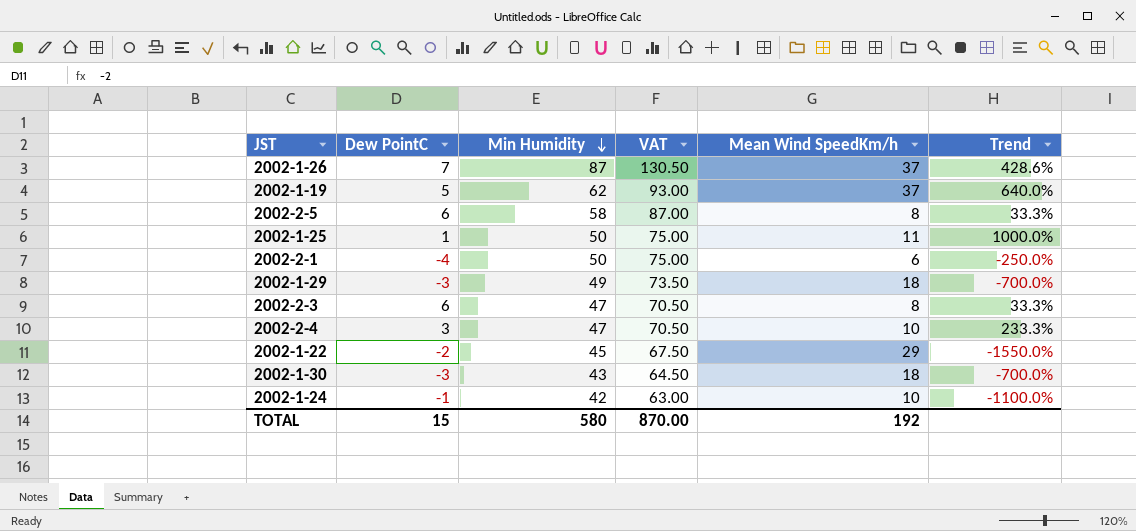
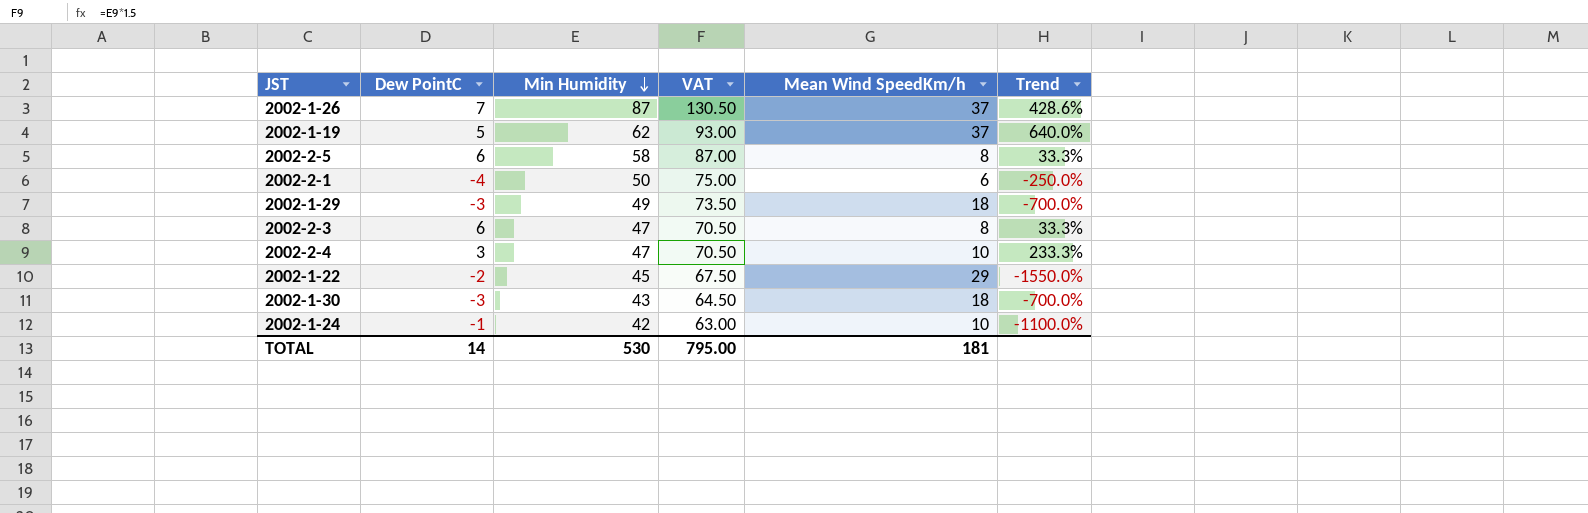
row 2002-1-25: 1 | 50 | 75.00 | 11 | 1000.0% -> none
TOTAL | Dew PointC: 15 -> 14
TOTAL | Min Humidity: 580 -> 530
TOTAL | VAT: 870.00 -> 795.00
TOTAL | Mean Wind SpeedKm/h: 192 -> 181

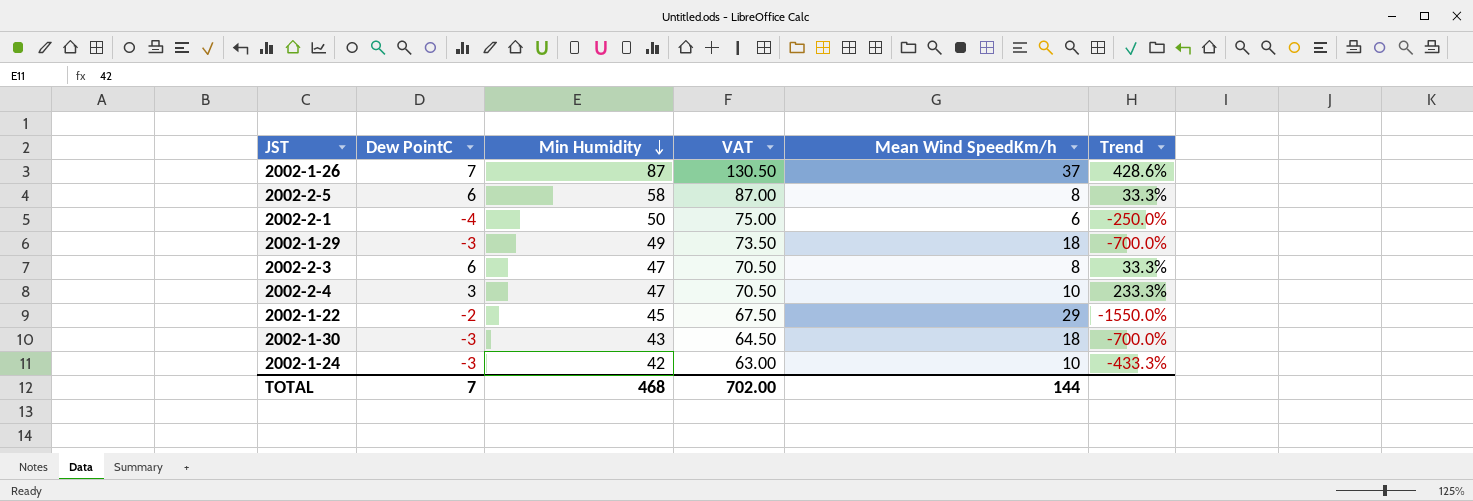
row 2002-1-19: 5 | 62 | 93.00 | 37 | 640.0% -> none
2002-1-24 | Dew PointC: -1 -> -3
2002-1-24 | Trend: -1100.0% -> -433.3%
TOTAL | Dew PointC: 14 -> 7
TOTAL | Min Humidity: 530 -> 468
TOTAL | VAT: 795.00 -> 702.00
TOTAL | Mean Wind SpeedKm/h: 181 -> 144

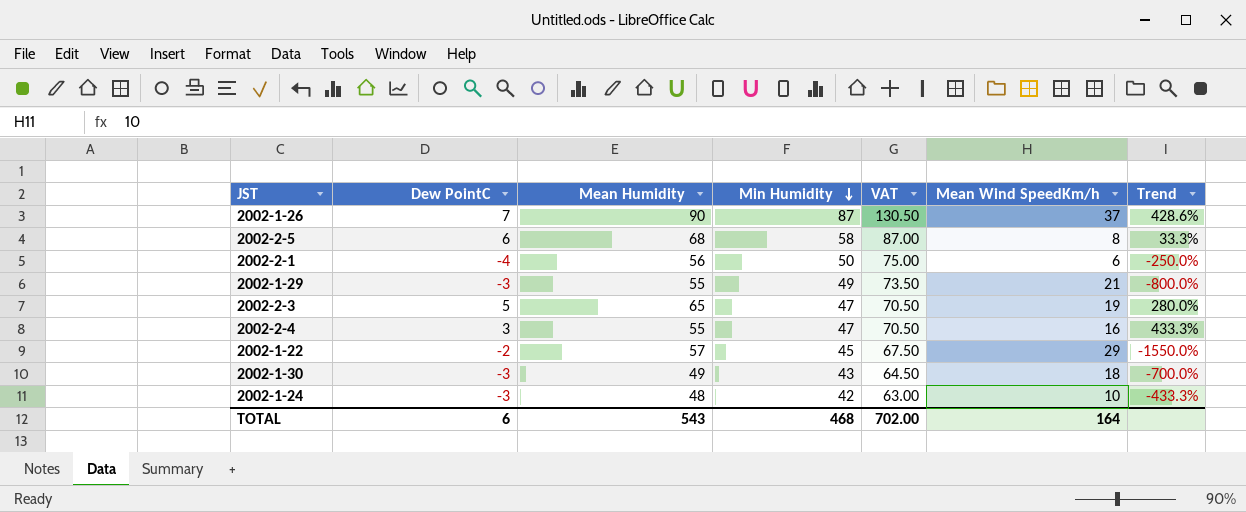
column Mean Humidity | position: none -> 3
2002-1-29 | Mean Wind SpeedKm/h: 18 -> 21
2002-1-29 | Trend: -700.0% -> -800.0%
2002-2-3 | Dew PointC: 6 -> 5
2002-2-3 | Mean Wind SpeedKm/h: 8 -> 19
2002-2-3 | Trend: 33.3% -> 280.0%
2002-2-4 | Mean Wind SpeedKm/h: 10 -> 16
2002-2-4 | Trend: 233.3% -> 433.3%
TOTAL | Dew PointC: 7 -> 6
TOTAL | Mean Wind SpeedKm/h: 144 -> 164

